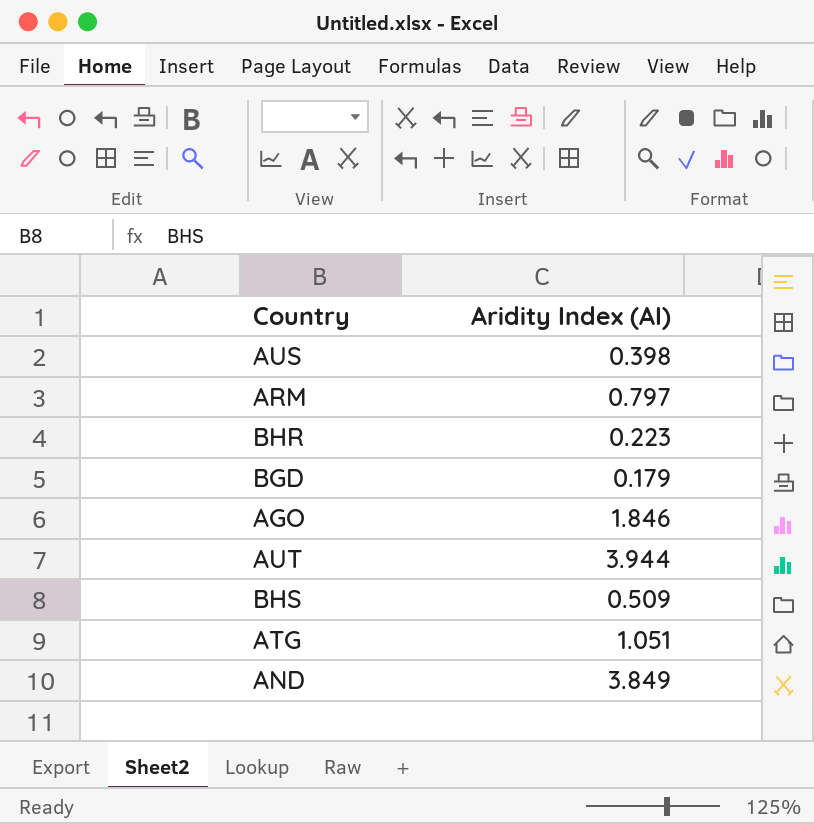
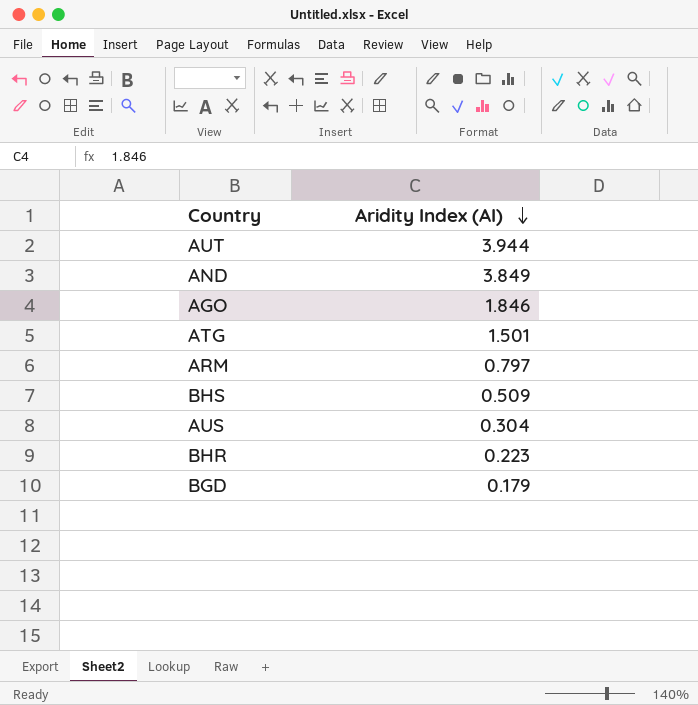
row order: none -> Aridity Index (AI) descending
ATG | Aridity Index (AI): 1.051 -> 1.501
AUS | Aridity Index (AI): 0.398 -> 0.304

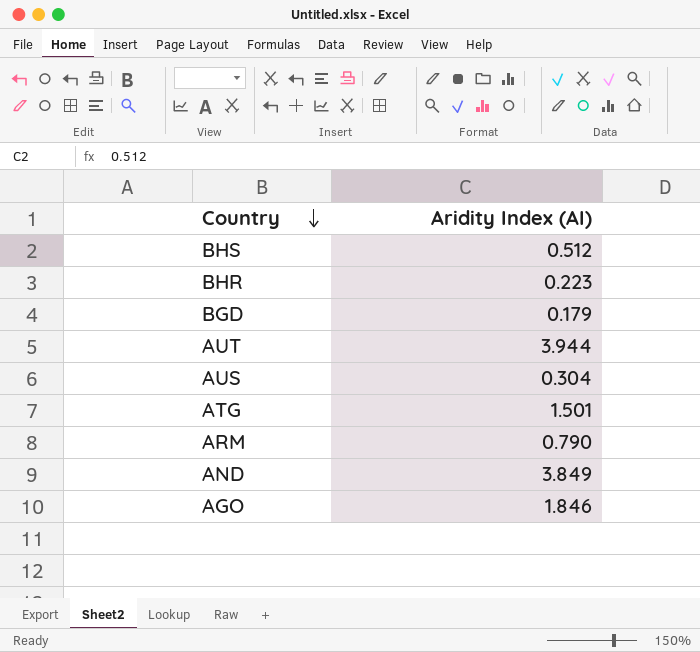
row order: Aridity Index (AI) descending -> Country descending
BHS | Aridity Index (AI): 0.509 -> 0.512
ARM | Aridity Index (AI): 0.797 -> 0.790

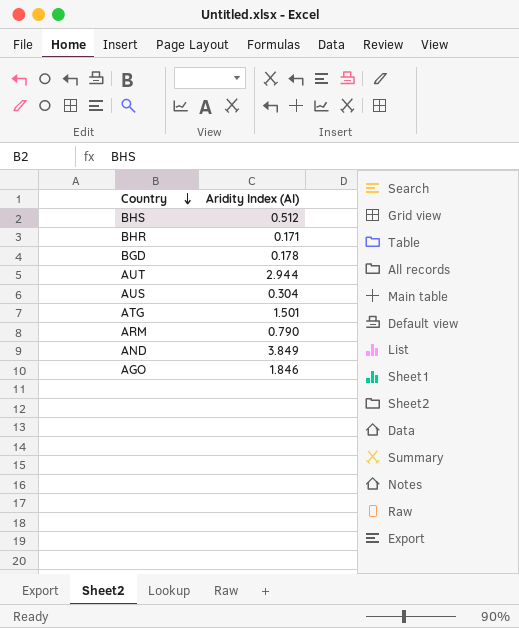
BHR | Aridity Index (AI): 0.223 -> 0.171
BGD | Aridity Index (AI): 0.179 -> 0.178
AUT | Aridity Index (AI): 3.944 -> 2.944

